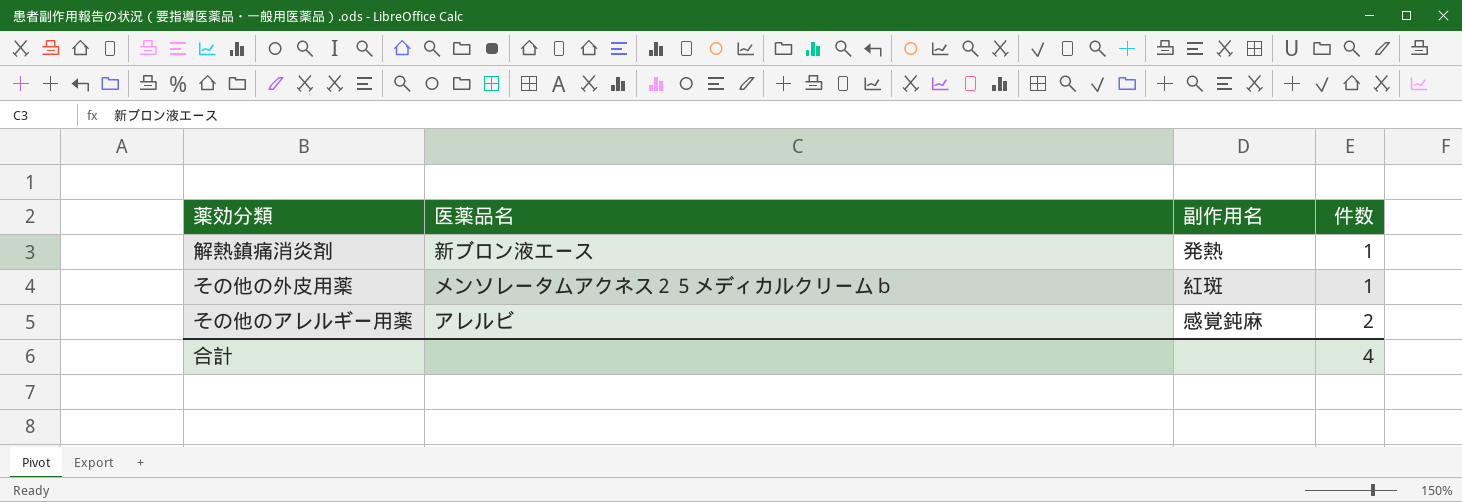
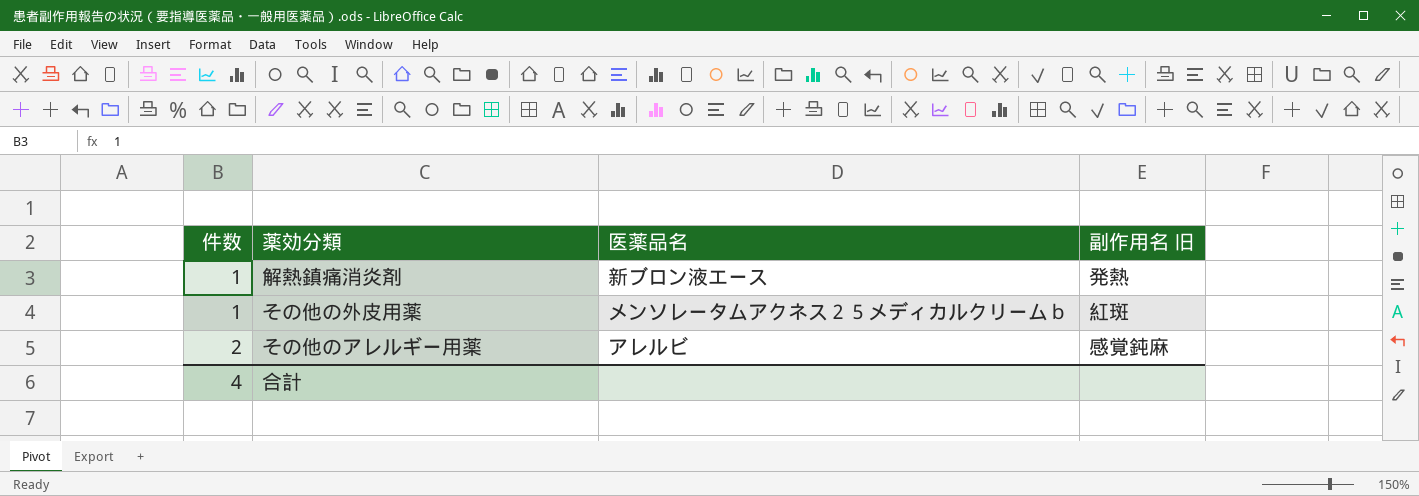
column 件数 | position: 4 -> 1
column name: 副作用名 -> 副作用名 旧

